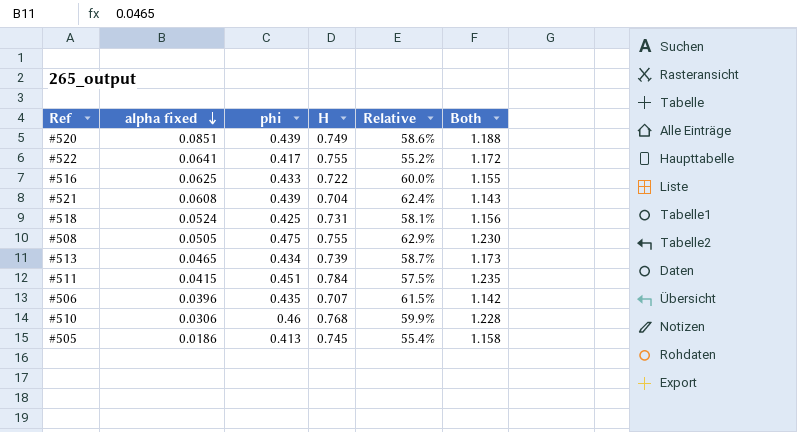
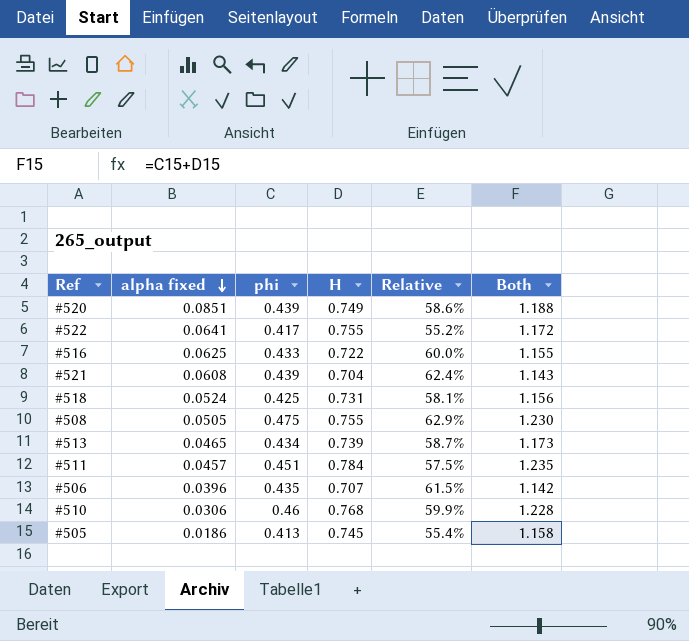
#511 | alpha fixed: 0.0415 -> 0.0457

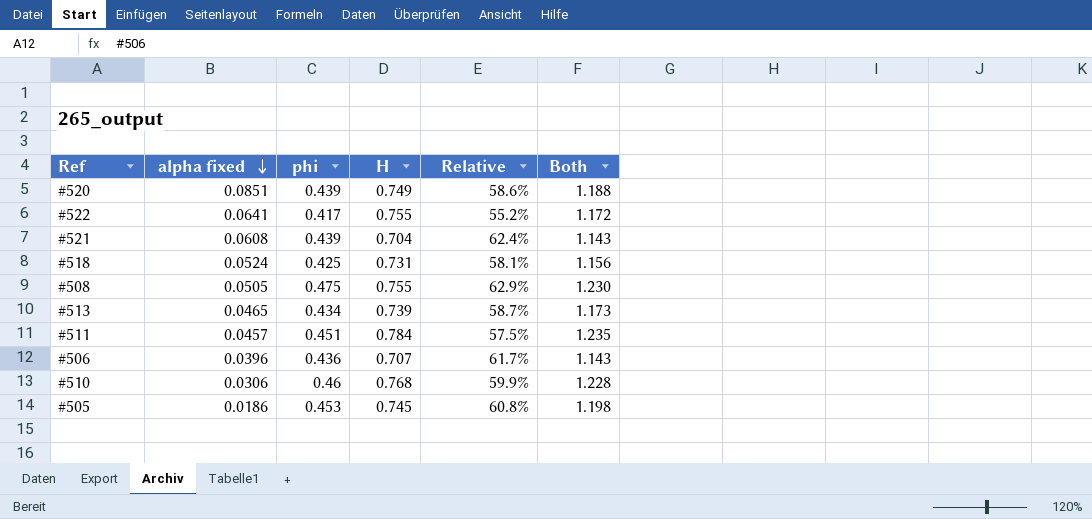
row #516: 0.0625 | 0.433 | 0.722 | 60.0% | 1.155 -> none
#506 | phi: 0.435 -> 0.436
#506 | Relative: 61.5% -> 61.7%
#506 | Both: 1.142 -> 1.143
#505 | phi: 0.413 -> 0.453
#505 | Relative: 55.4% -> 60.8%
#505 | Both: 1.158 -> 1.198

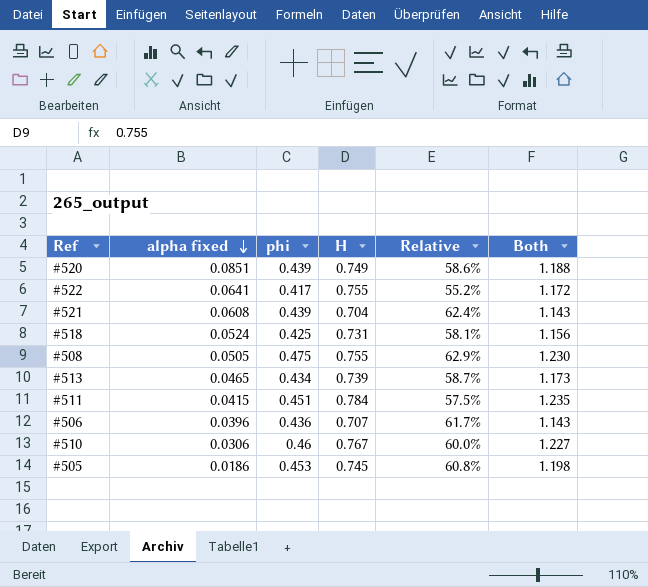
#511 | alpha fixed: 0.0457 -> 0.0415
#510 | H: 0.768 -> 0.767
#510 | Relative: 59.9% -> 60.0%
#510 | Both: 1.228 -> 1.227

